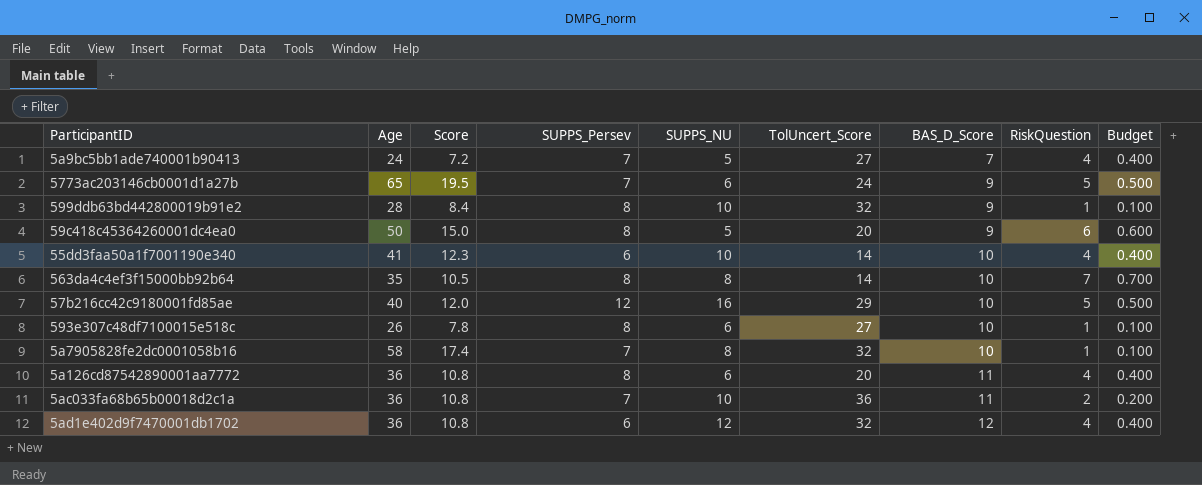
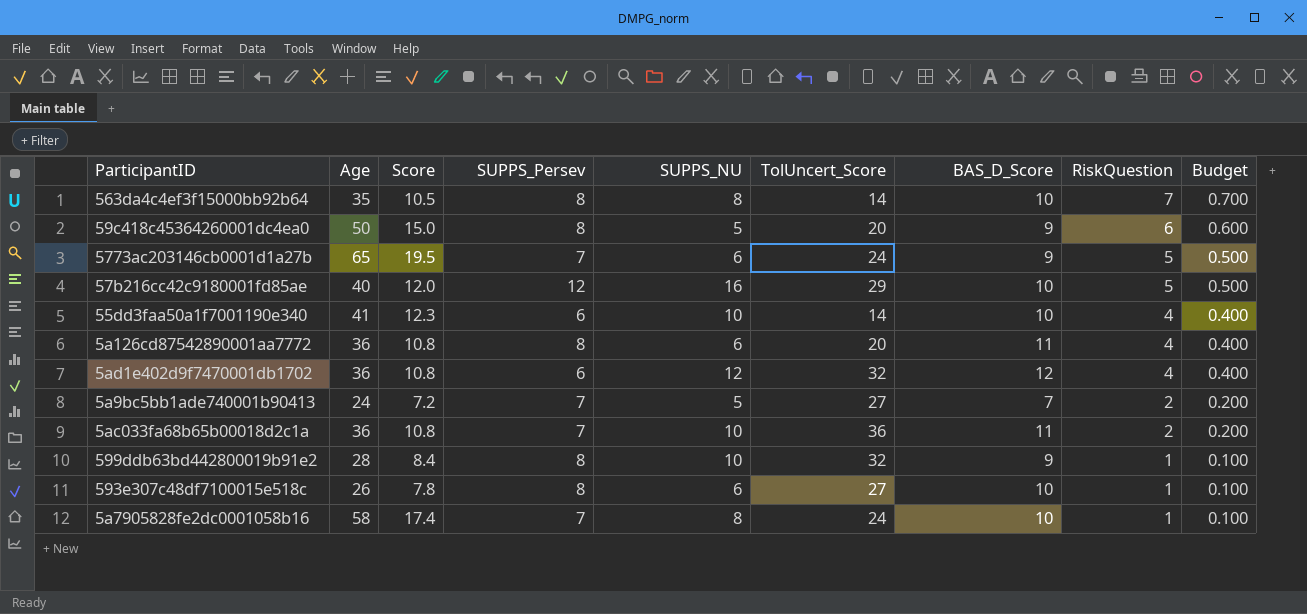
row order: BAS_D_Score ascending -> RiskQuestion descending
5a9bc5bb1ade740001b90413 | RiskQuestion: 4 -> 2
5a9bc5bb1ade740001b90413 | Budget: 0.400 -> 0.200
5a7905828fe2dc0001058b16 | TolUncert_Score: 32 -> 24

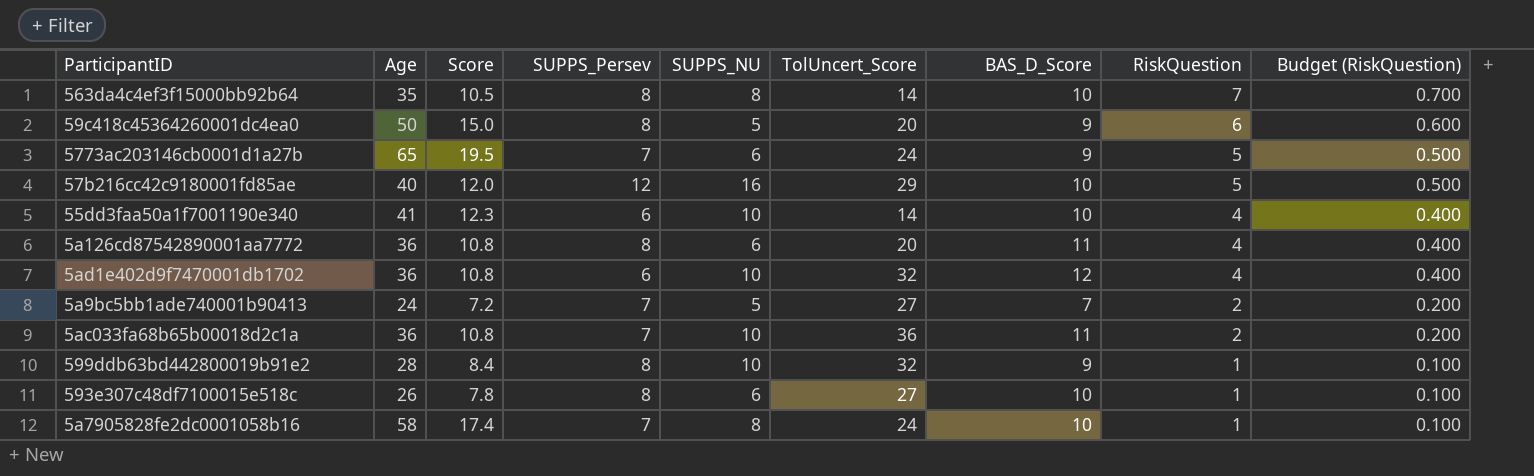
column name: Budget -> Budget (RiskQuestion)
5ad1e402d9f7470001db1702 | SUPPS_NU: 12 -> 10

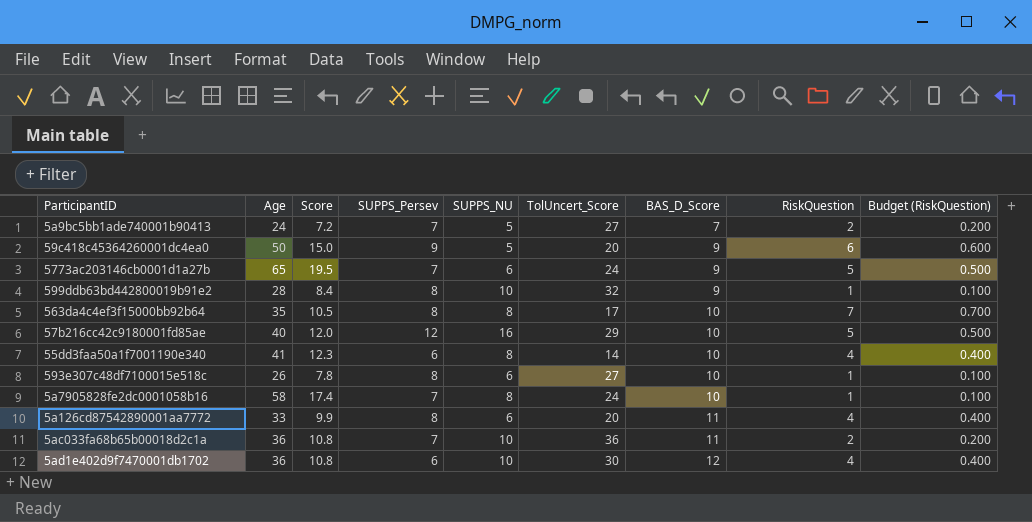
row order: RiskQuestion descending -> BAS_D_Score ascending
59c418c45364260001dc4ea0 | SUPPS_Persev: 8 -> 9
563da4c4ef3f15000bb92b64 | TolUncert_Score: 14 -> 17
55dd3faa50a1f7001190e340 | SUPPS_NU: 10 -> 8
5a126cd87542890001aa7772 | Age: 36 -> 33
5a126cd87542890001aa7772 | Score: 10.8 -> 9.9
5ad1e402d9f7470001db1702 | TolUncert_Score: 32 -> 30

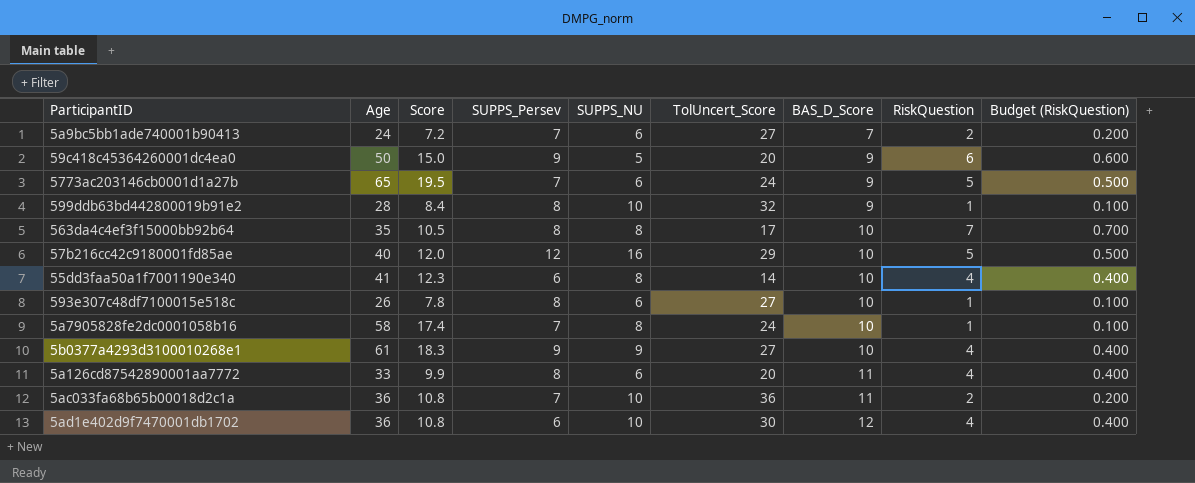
5a9bc5bb1ade740001b90413 | SUPPS_NU: 5 -> 6
row 5b0377a4293d3100010268e1: none -> 61 | 18.3 | 9 | 9 | 27 | 10 | 4 | 0.400

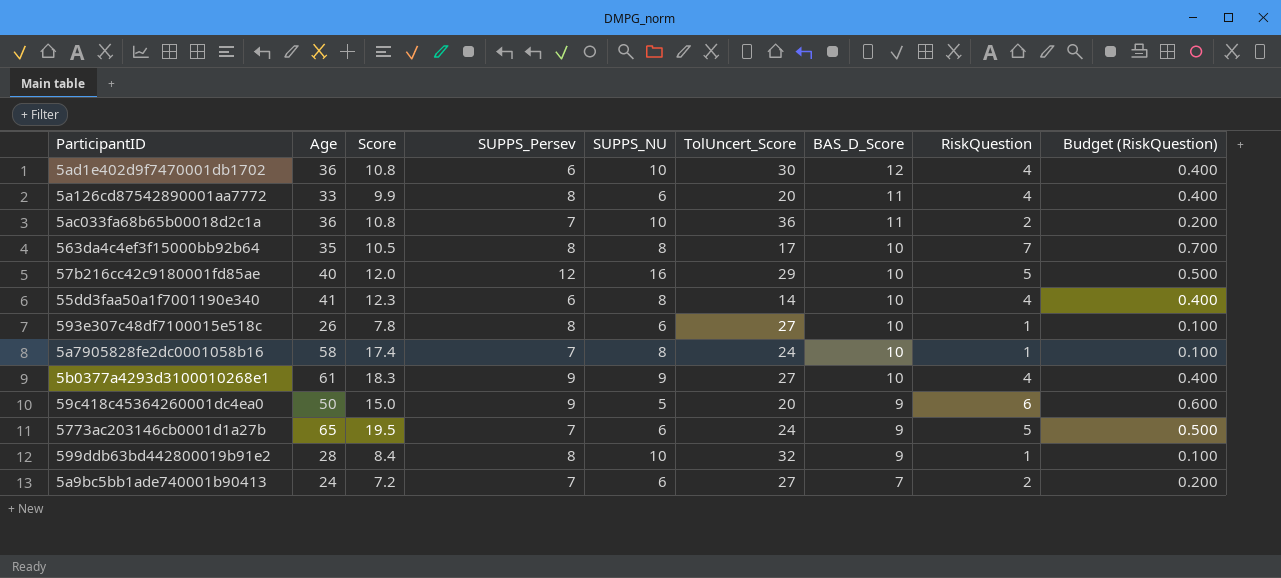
row order: BAS_D_Score ascending -> BAS_D_Score descending

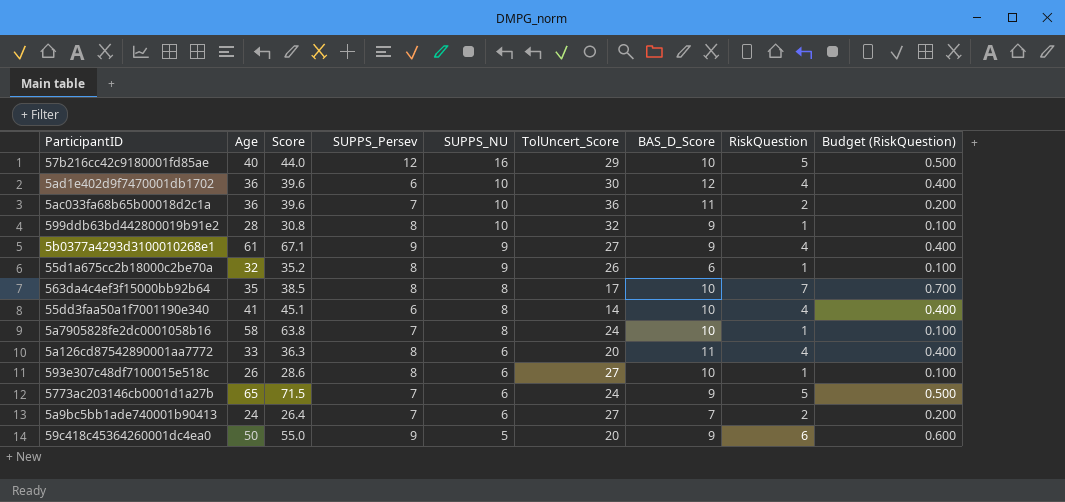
row order: BAS_D_Score descending -> SUPPS_NU descending
column Score | formula: [Age] * 0.3 -> [Age] * 1.1
5b0377a4293d3100010268e1 | BAS_D_Score: 10 -> 9
row 55d1a675cc2b18000c2be70a: none -> 32 | 35.2 | 8 | 9 | 26 | 6 | 1 | 0.100

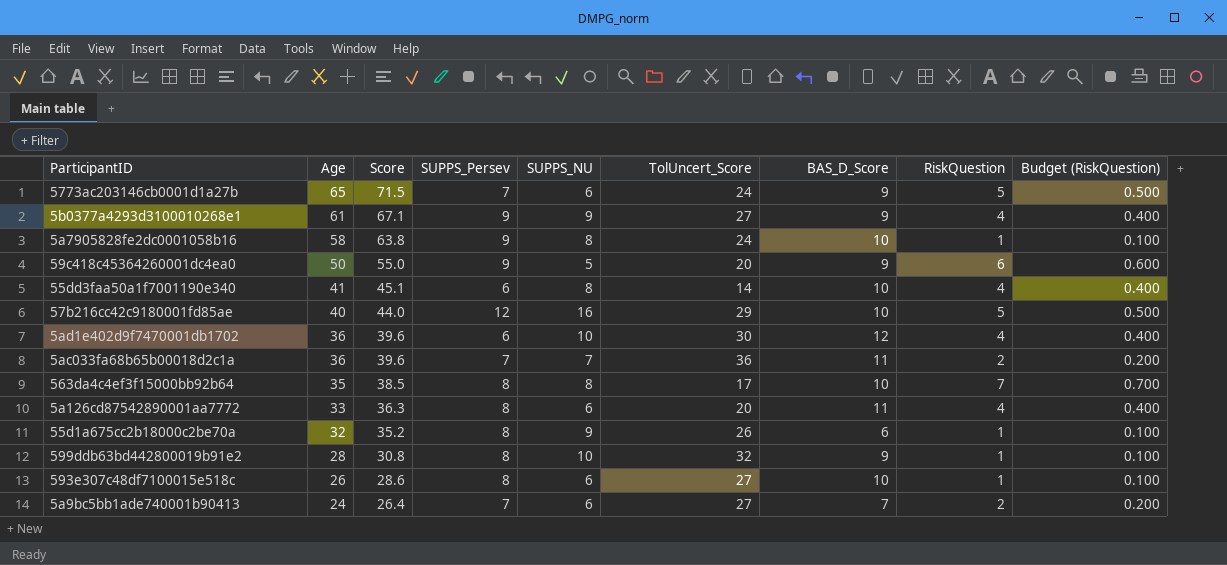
row order: SUPPS_NU descending -> Age descending
5a7905828fe2dc0001058b16 | SUPPS_Persev: 7 -> 9
5ac033fa68b65b00018d2c1a | SUPPS_NU: 10 -> 7

